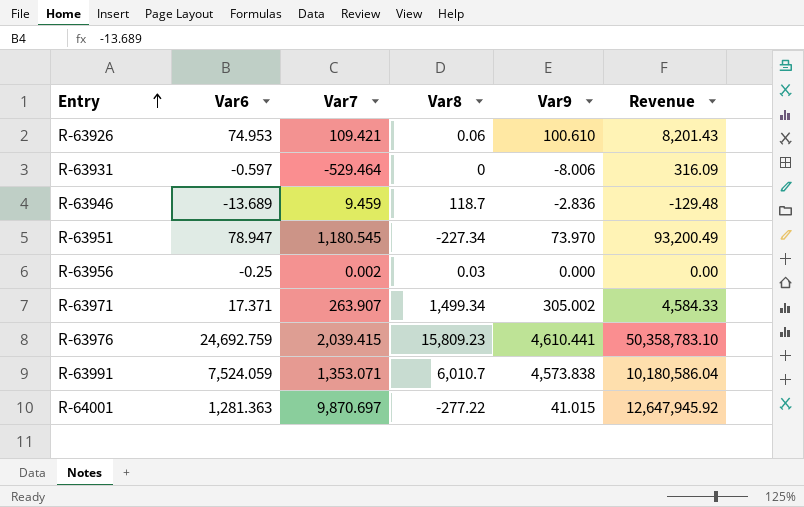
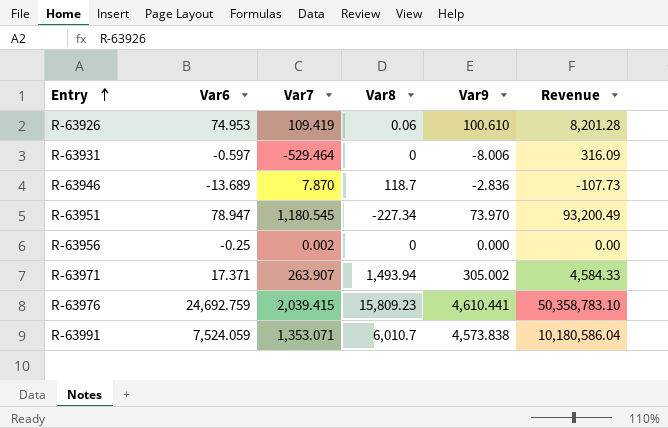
row R-64001: 1,281.363 | 9,870.697 | -277.22 | 41.015 | 12,647,945.92 -> none
R-63926 | Var7: 109.421 -> 109.419
R-63926 | Revenue: 8,201.43 -> 8,201.28
R-63946 | Var7: 9.459 -> 7.870
R-63946 | Revenue: -129.48 -> -107.73
R-63956 | Var8: 0.03 -> 0
R-63971 | Var8: 1,499.34 -> 1,493.94

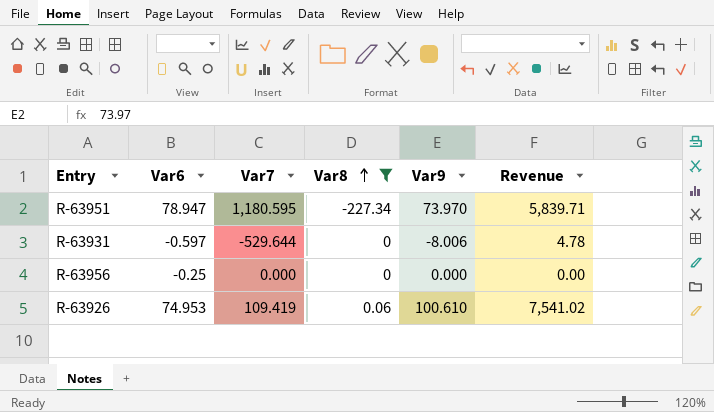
filter: none -> Var8 <= 0.06
row order: Entry ascending -> Var8 ascending
column Revenue | formula: [Var6] * [Var7] -> [Var6] * [Var9]
R-63951 | Var7: 1,180.545 -> 1,180.595
R-63931 | Var7: -529.464 -> -529.644
R-63956 | Var7: 0.002 -> 0.000

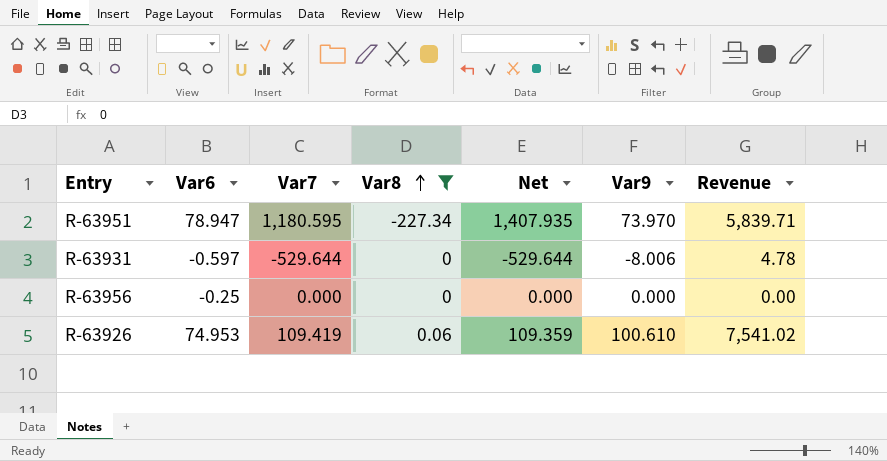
column Net | formula: none -> [Var7] - [Var8]

